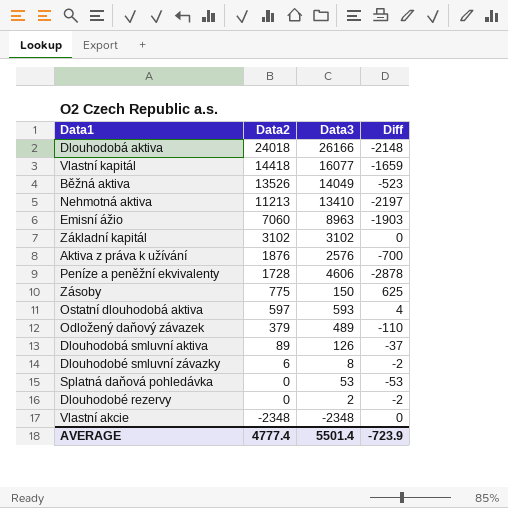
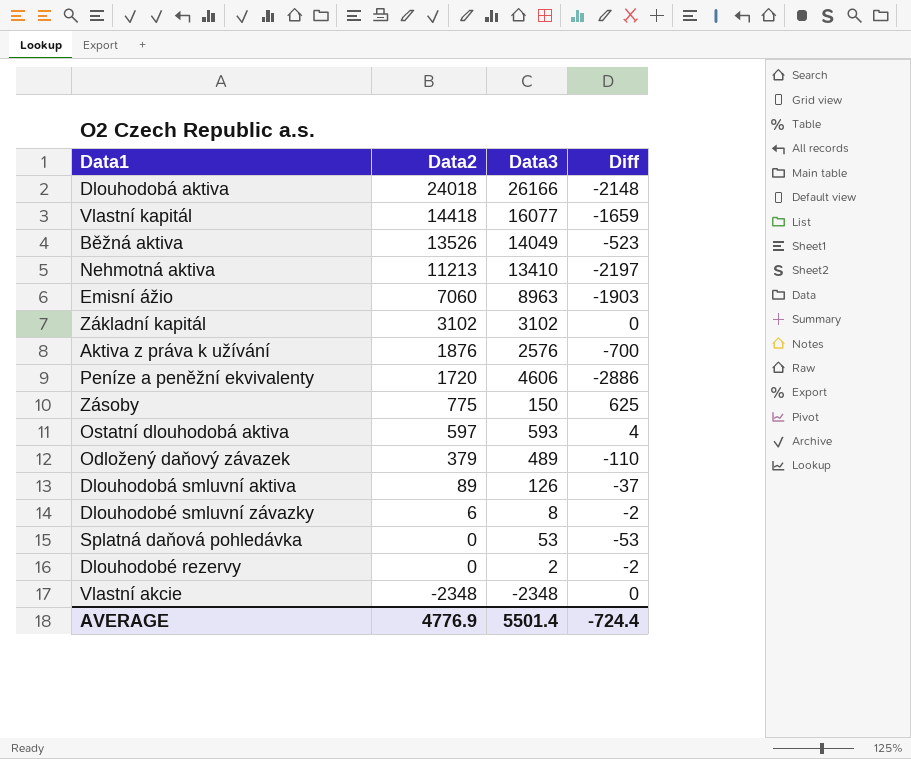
Peníze a peněžní ekvivalenty | Data2: 1728 -> 1720
Peníze a peněžní ekvivalenty | Diff: -2878 -> -2886
AVERAGE | Data2: 4777.4 -> 4776.9
AVERAGE | Diff: -723.9 -> -724.4

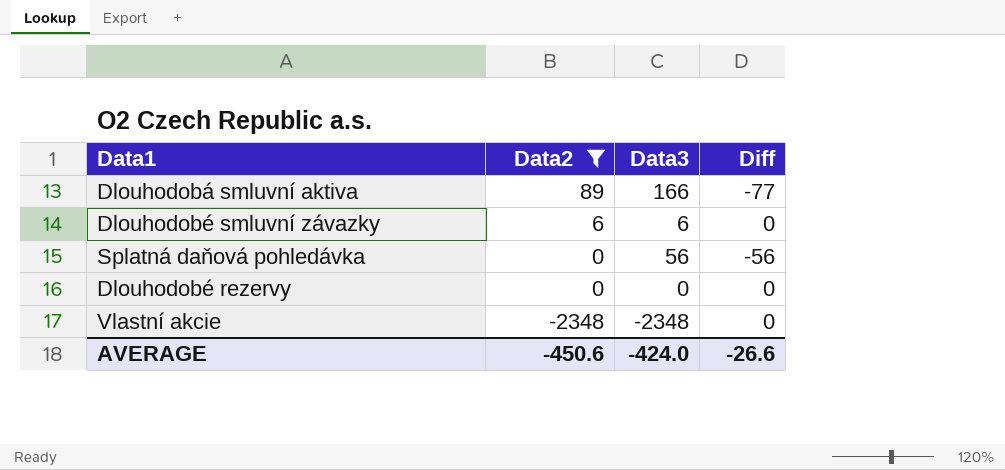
filter: none -> Data2 <= 89
Dlouhodobá smluvní aktiva | Data3: 126 -> 166
Dlouhodobá smluvní aktiva | Diff: -37 -> -77
Dlouhodobé smluvní závazky | Data3: 8 -> 6
Dlouhodobé smluvní závazky | Diff: -2 -> 0
Splatná daňová pohledávka | Data3: 53 -> 56
Splatná daňová pohledávka | Diff: -53 -> -56
Dlouhodobé rezervy | Data3: 2 -> 0
Dlouhodobé rezervy | Diff: -2 -> 0
AVERAGE | Data2: 4776.9 -> -450.6
AVERAGE | Data3: 5501.4 -> -424.0
AVERAGE | Diff: -724.4 -> -26.6

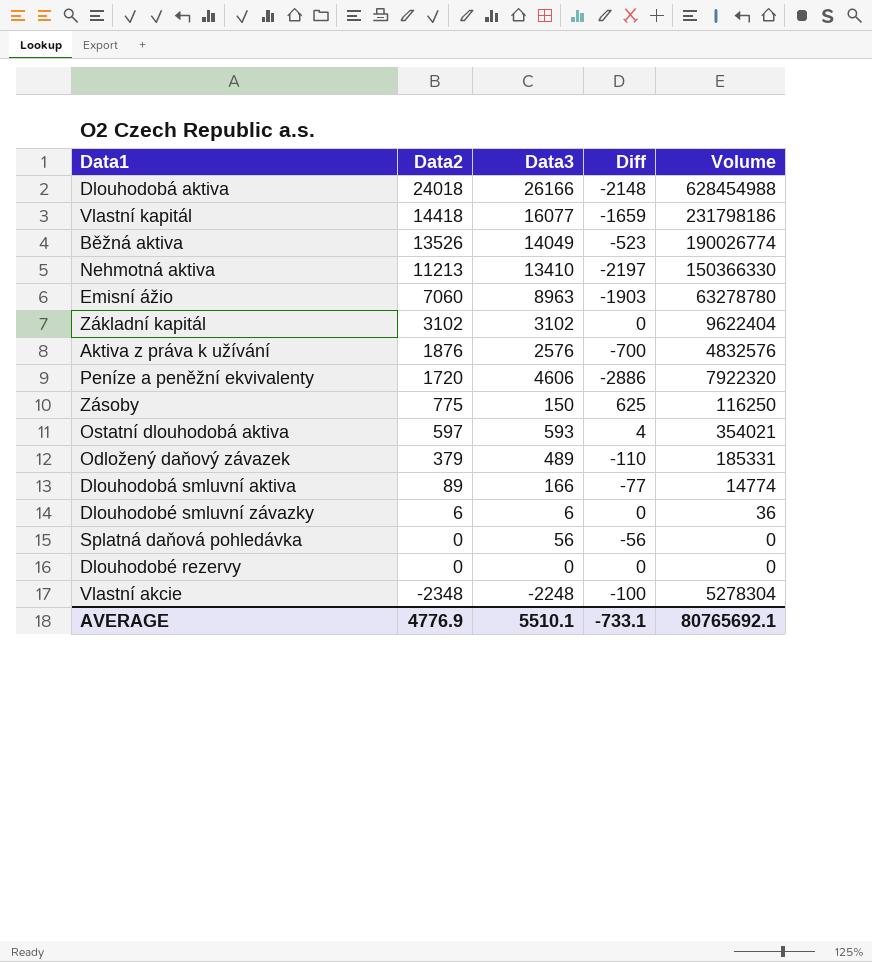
filter: Data2 <= 89 -> none
column Volume | formula: none -> [Data2] * [Data3]
Vlastní akcie | Data3: -2348 -> -2248
Vlastní akcie | Diff: 0 -> -100
AVERAGE | Data2: -450.6 -> 4776.9
AVERAGE | Data3: -424.0 -> 5510.1
AVERAGE | Diff: -26.6 -> -733.1

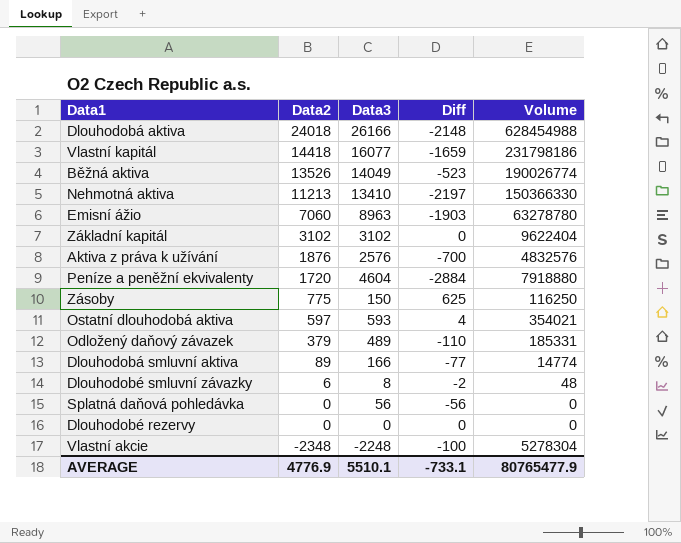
Peníze a peněžní ekvivalenty | Data3: 4606 -> 4604
Peníze a peněžní ekvivalenty | Diff: -2886 -> -2884
Peníze a peněžní ekvivalenty | Volume: 7922320 -> 7918880
Dlouhodobé smluvní závazky | Data3: 6 -> 8
Dlouhodobé smluvní závazky | Diff: 0 -> -2
Dlouhodobé smluvní závazky | Volume: 36 -> 48
AVERAGE | Volume: 80765692.1 -> 80765477.9

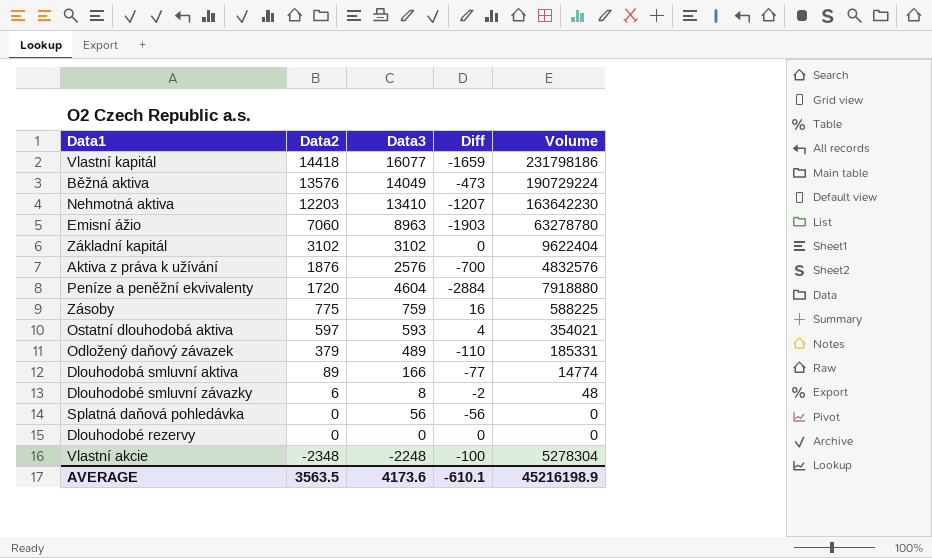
row Dlouhodobá aktiva: 24018 | 26166 | -2148 | 628454988 -> none
Běžná aktiva | Data2: 13526 -> 13576
Běžná aktiva | Diff: -523 -> -473
Běžná aktiva | Volume: 190026774 -> 190729224
Nehmotná aktiva | Data2: 11213 -> 12203
Nehmotná aktiva | Diff: -2197 -> -1207
Nehmotná aktiva | Volume: 150366330 -> 163642230
Zásoby | Data3: 150 -> 759
Zásoby | Diff: 625 -> 16
Zásoby | Volume: 116250 -> 588225
AVERAGE | Data2: 4776.9 -> 3563.5
AVERAGE | Data3: 5510.1 -> 4173.6
AVERAGE | Diff: -733.1 -> -610.1
AVERAGE | Volume: 80765477.9 -> 45216198.9

